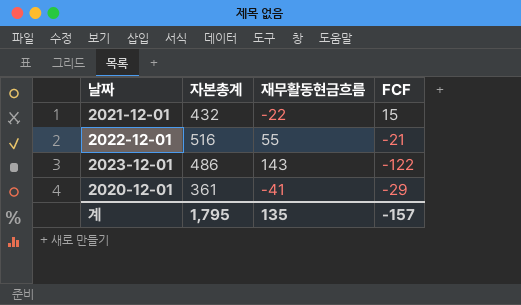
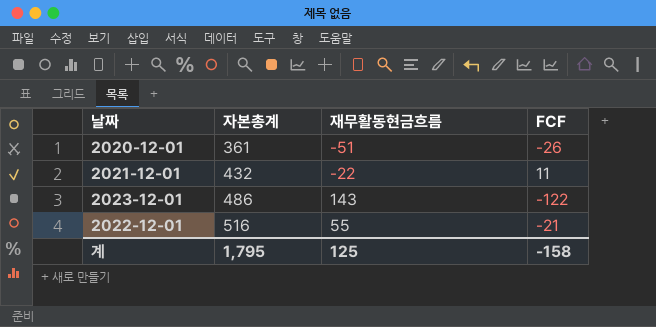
row order: none -> 자본총계 ascending
2020-12-01 | 재무활동현금흐름: -41 -> -51
2020-12-01 | FCF: -29 -> -26
2021-12-01 | FCF: 15 -> 11
계 | 재무활동현금흐름: 135 -> 125
계 | FCF: -157 -> -158

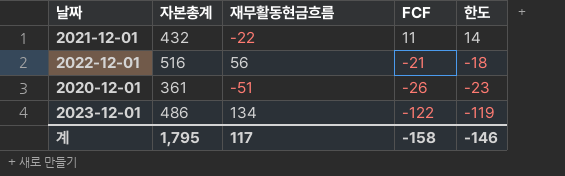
row order: 자본총계 ascending -> FCF descending
column 한도 | formula: none -> [FCF] + 3
2022-12-01 | 재무활동현금흐름: 55 -> 56
2023-12-01 | 재무활동현금흐름: 143 -> 134
계 | 재무활동현금흐름: 125 -> 117

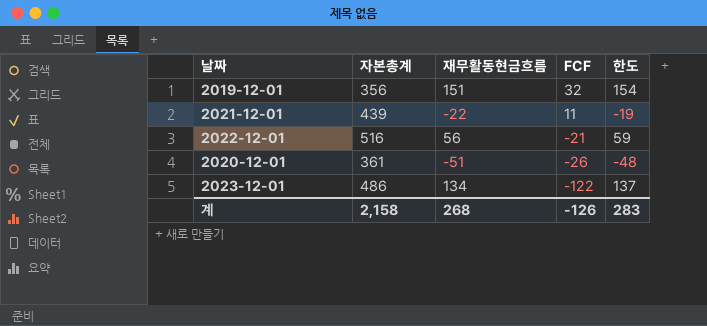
column 한도 | formula: [FCF] + 3 -> [재무활동현금흐름] + 3
row 2019-12-01: none -> 356 | 151 | 32 | 154
2021-12-01 | 자본총계: 432 -> 439
계 | 자본총계: 1,795 -> 2,158
계 | 재무활동현금흐름: 117 -> 268
계 | FCF: -158 -> -126
계 | 한도: -146 -> 283

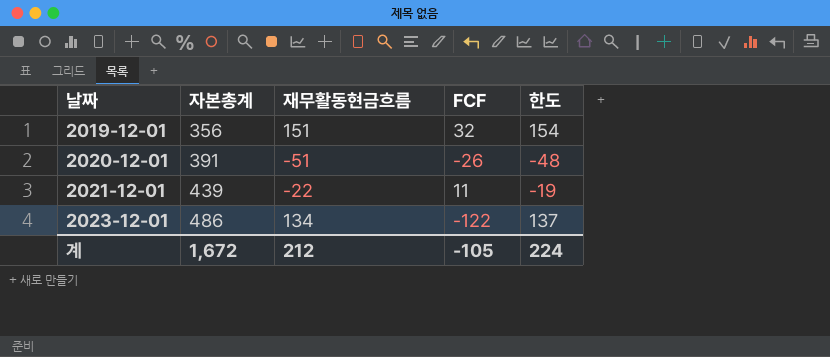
row order: FCF descending -> 날짜 ascending
row 2022-12-01: 516 | 56 | -21 | 59 -> none
2020-12-01 | 자본총계: 361 -> 391
계 | 자본총계: 2,158 -> 1,672
계 | 재무활동현금흐름: 268 -> 212
계 | FCF: -126 -> -105
계 | 한도: 283 -> 224

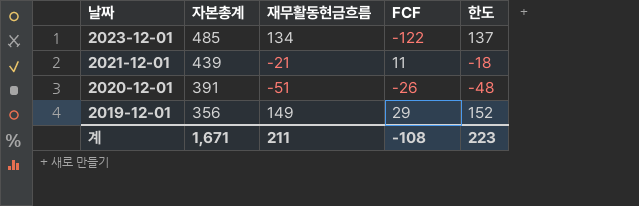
row order: 날짜 ascending -> 날짜 descending
2023-12-01 | 자본총계: 486 -> 485
2021-12-01 | 재무활동현금흐름: -22 -> -21
2021-12-01 | 한도: -19 -> -18
2019-12-01 | 재무활동현금흐름: 151 -> 149
2019-12-01 | FCF: 32 -> 29
2019-12-01 | 한도: 154 -> 152
계 | 자본총계: 1,672 -> 1,671
계 | 재무활동현금흐름: 212 -> 211
계 | FCF: -105 -> -108
계 | 한도: 224 -> 223

